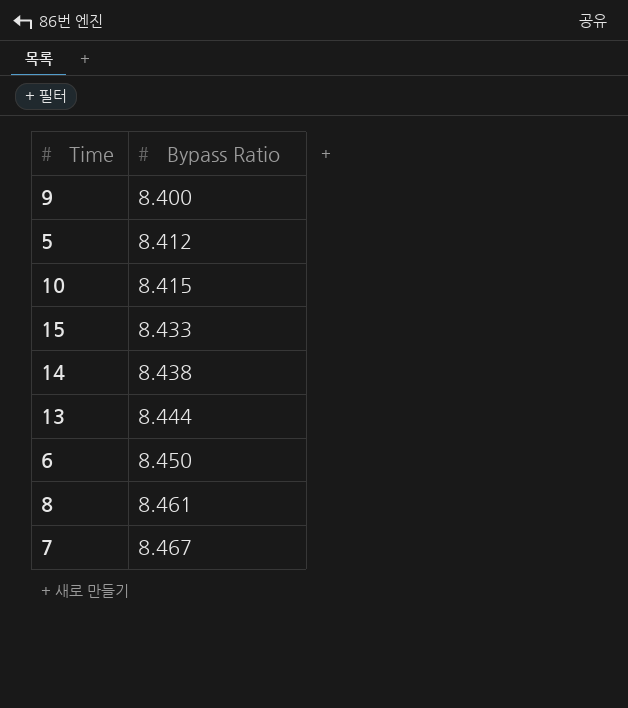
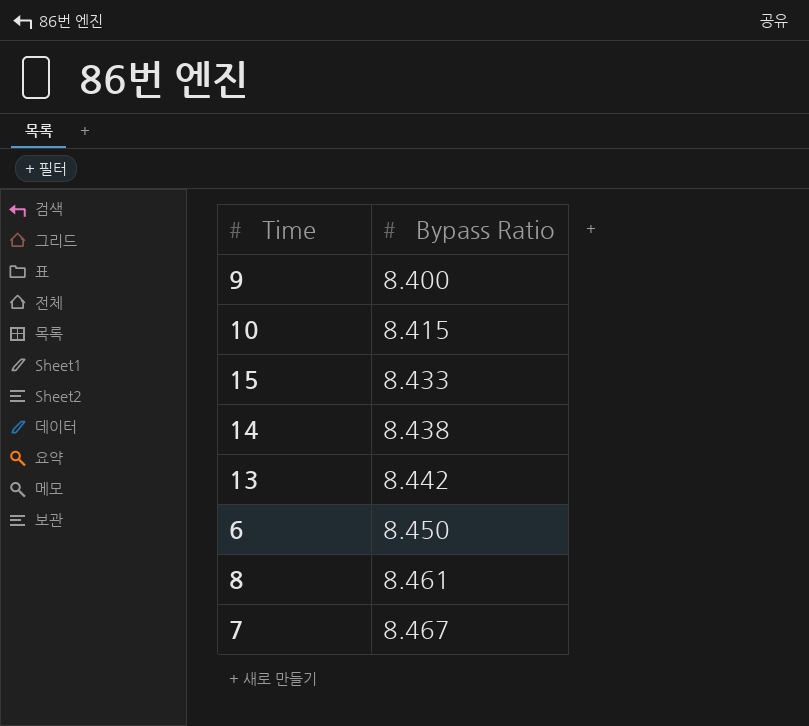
row 5: 8.412 -> none
13 | Bypass Ratio: 8.444 -> 8.442

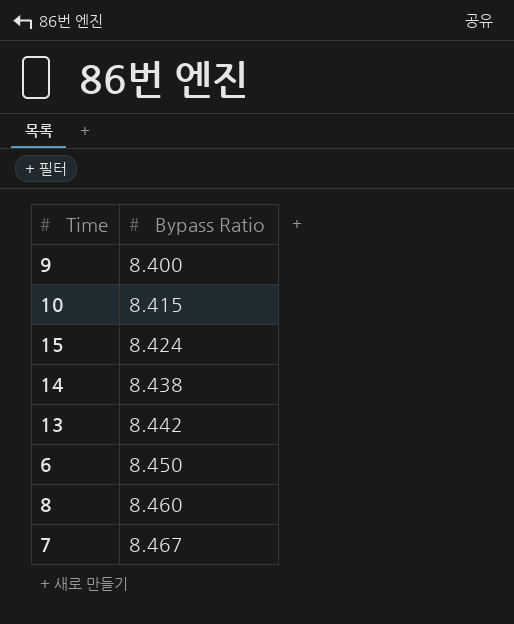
15 | Bypass Ratio: 8.433 -> 8.424
8 | Bypass Ratio: 8.461 -> 8.460

